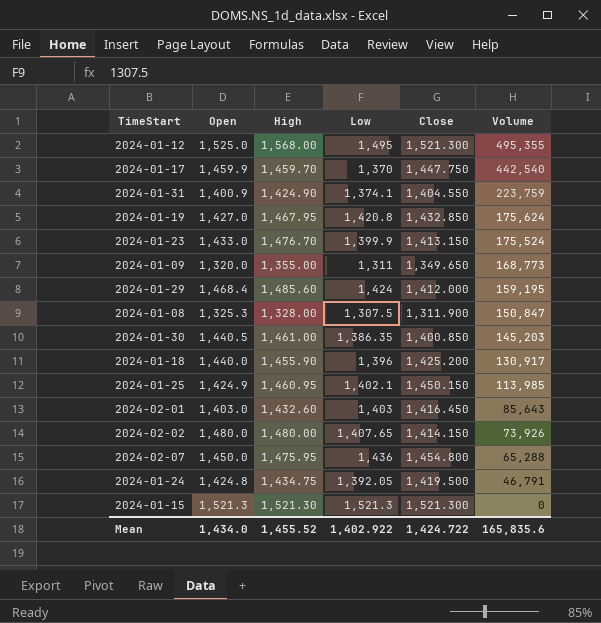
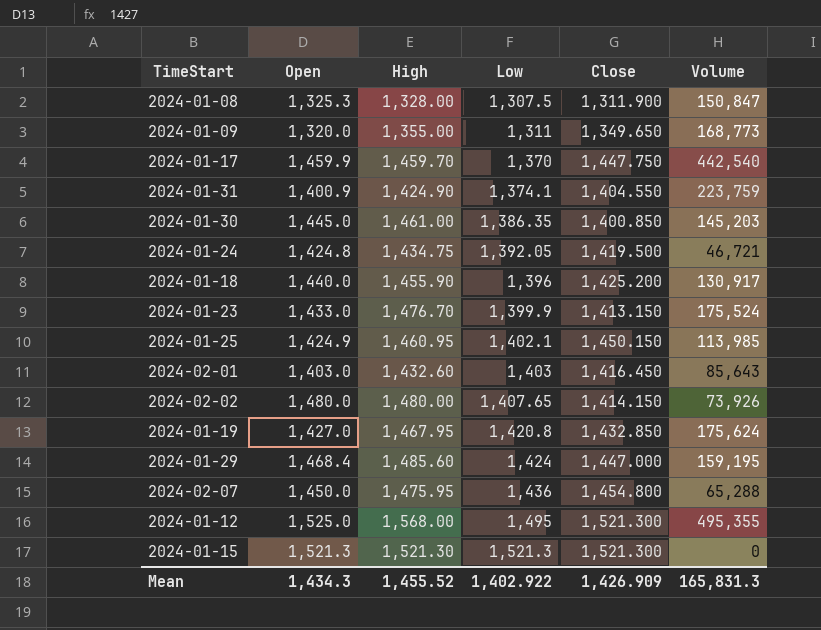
row order: Volume descending -> Low ascending
2024-01-30 | Open: 1,440.5 -> 1,445.0
2024-01-24 | Volume: 46,791 -> 46,721
2024-01-29 | Close: 1,412.000 -> 1,447.000
Mean | Open: 1,434.0 -> 1,434.3
Mean | Close: 1,424.722 -> 1,426.909
Mean | Volume: 165,835.6 -> 165,831.3

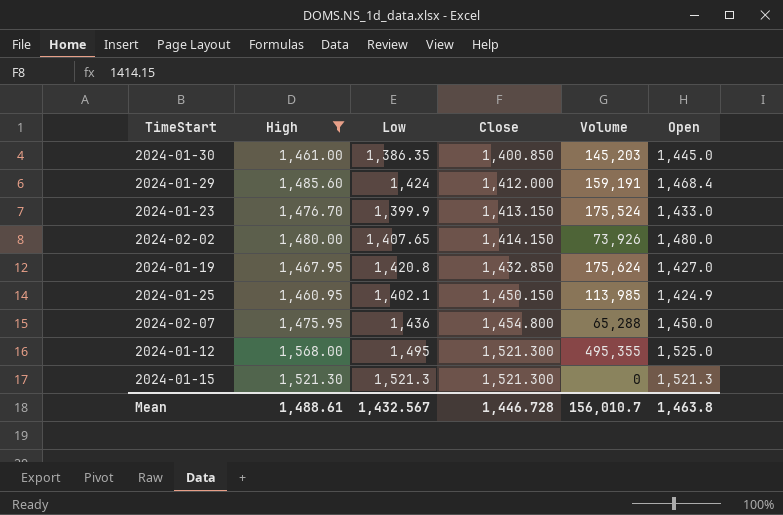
filter: none -> High >= 1,460.95
row order: Low ascending -> Close ascending
column Open | position: 2 -> 6
2024-01-29 | Close: 1,447.000 -> 1,412.000
2024-01-29 | Volume: 159,195 -> 159,191
Mean | High: 1,455.52 -> 1,488.61
Mean | Low: 1,402.922 -> 1,432.567
Mean | Close: 1,426.909 -> 1,446.728
Mean | Volume: 165,831.3 -> 156,010.7
Mean | Open: 1,434.3 -> 1,463.8

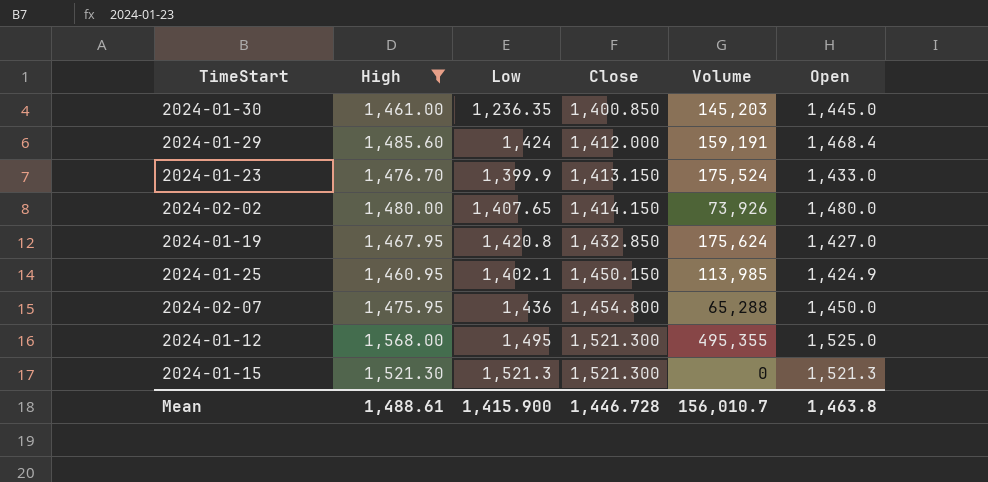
2024-01-30 | Low: 1,386.35 -> 1,236.35
Mean | Low: 1,432.567 -> 1,415.900

